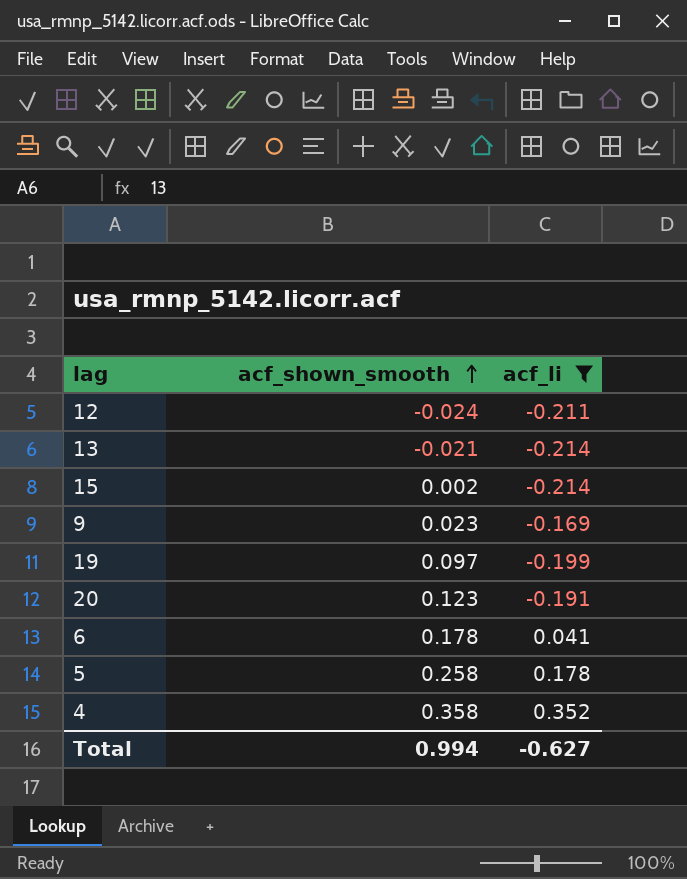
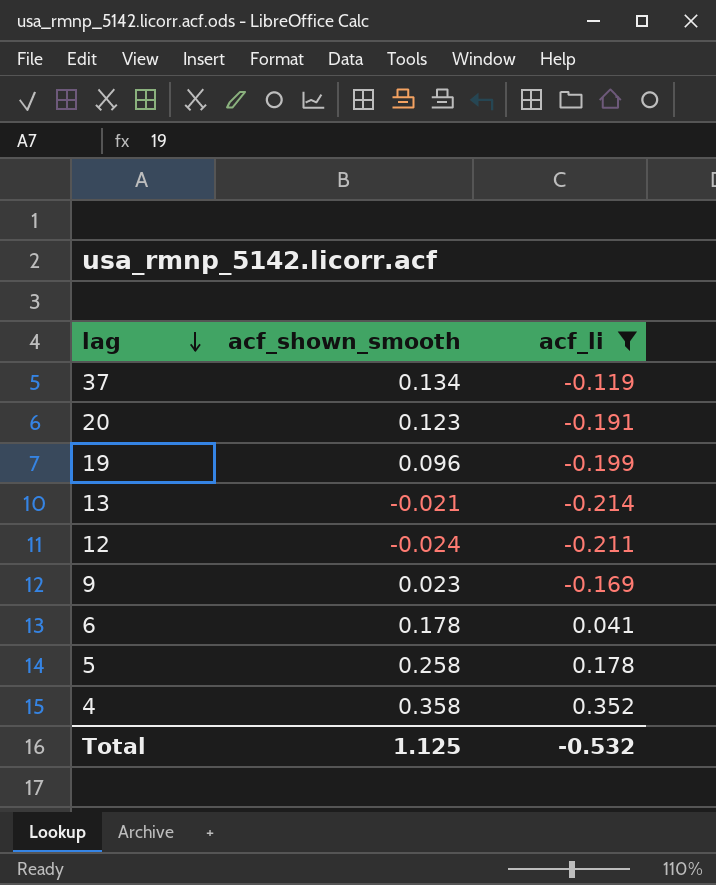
row order: acf_shown_smooth ascending -> lag descending
row 15: 0.002 | -0.214 -> none
row 37: none -> 0.134 | -0.119
19 | acf_shown_smooth: 0.097 -> 0.096
Total | acf_shown_smooth: 0.994 -> 1.125
Total | acf_li: -0.627 -> -0.532

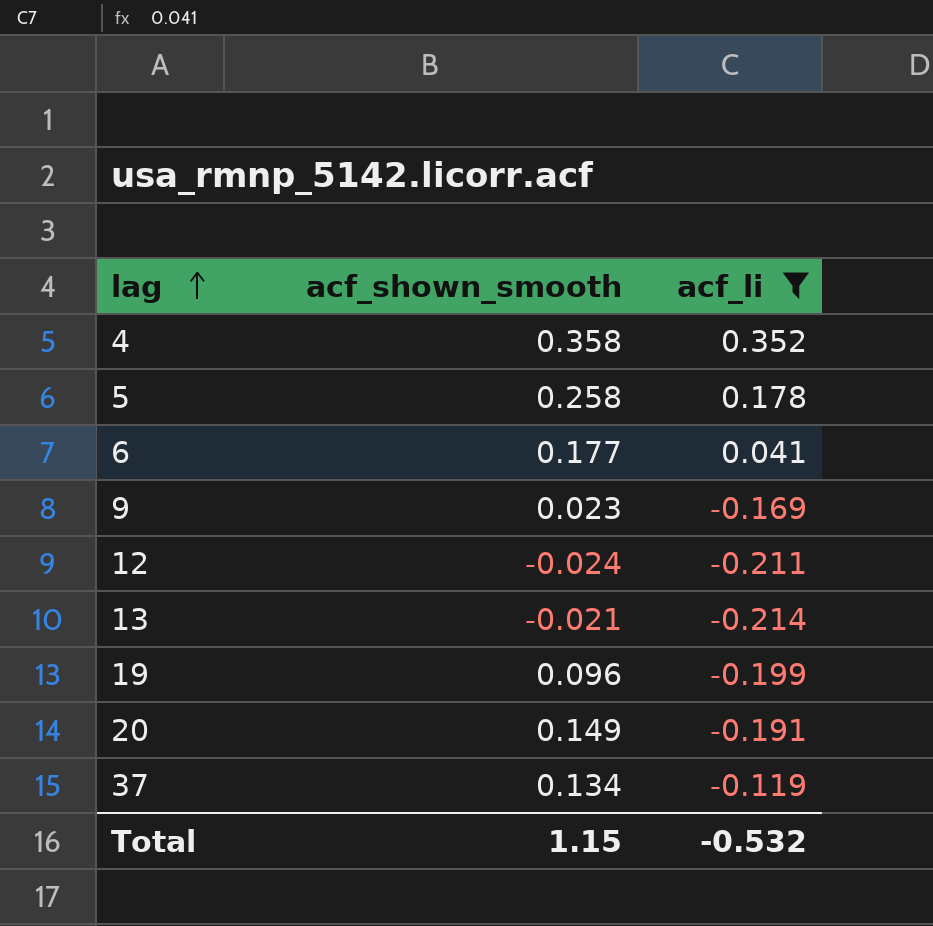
row order: lag descending -> lag ascending
6 | acf_shown_smooth: 0.178 -> 0.177
20 | acf_shown_smooth: 0.123 -> 0.149
Total | acf_shown_smooth: 1.125 -> 1.15

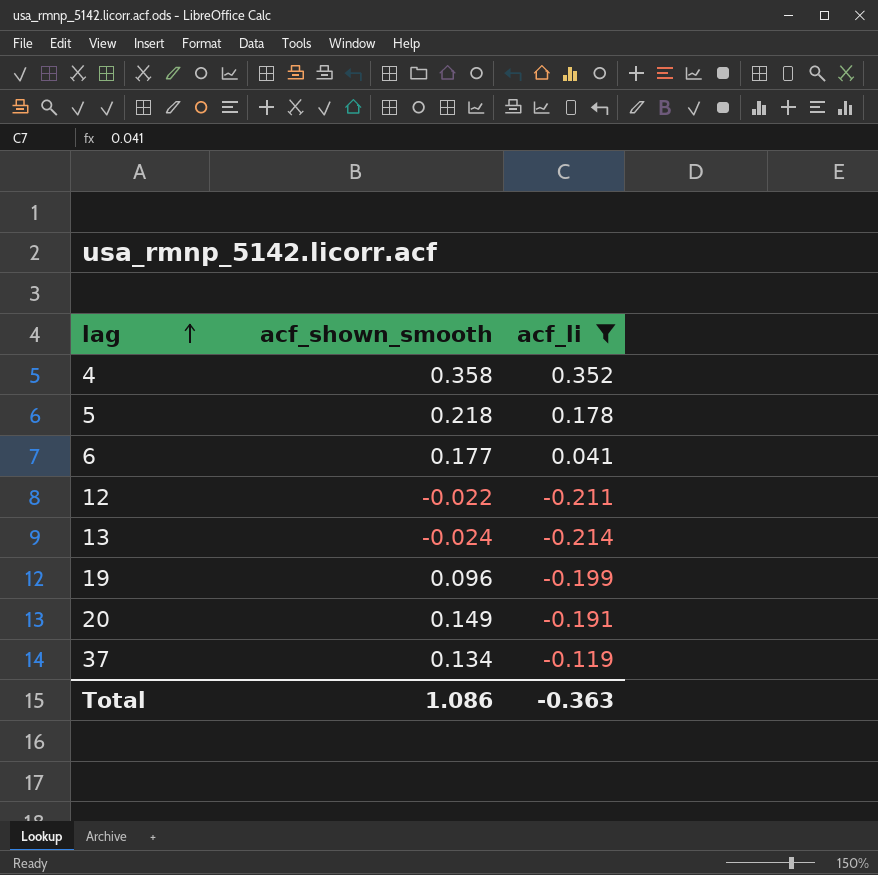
row 9: 0.023 | -0.169 -> none
5 | acf_shown_smooth: 0.258 -> 0.218
12 | acf_shown_smooth: -0.024 -> -0.022
13 | acf_shown_smooth: -0.021 -> -0.024
Total | acf_shown_smooth: 1.15 -> 1.086
Total | acf_li: -0.532 -> -0.363

